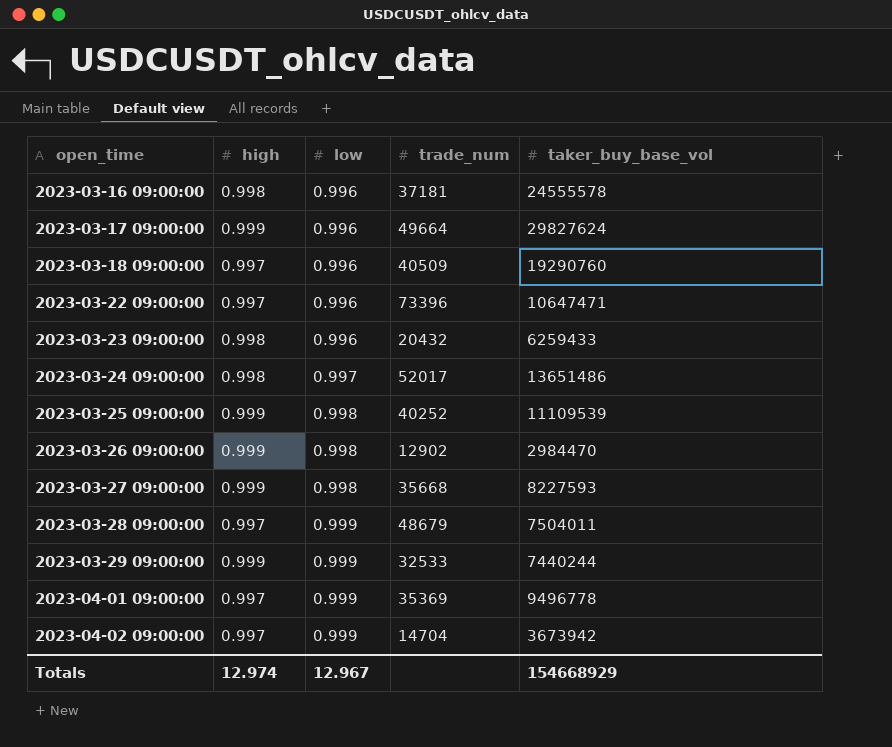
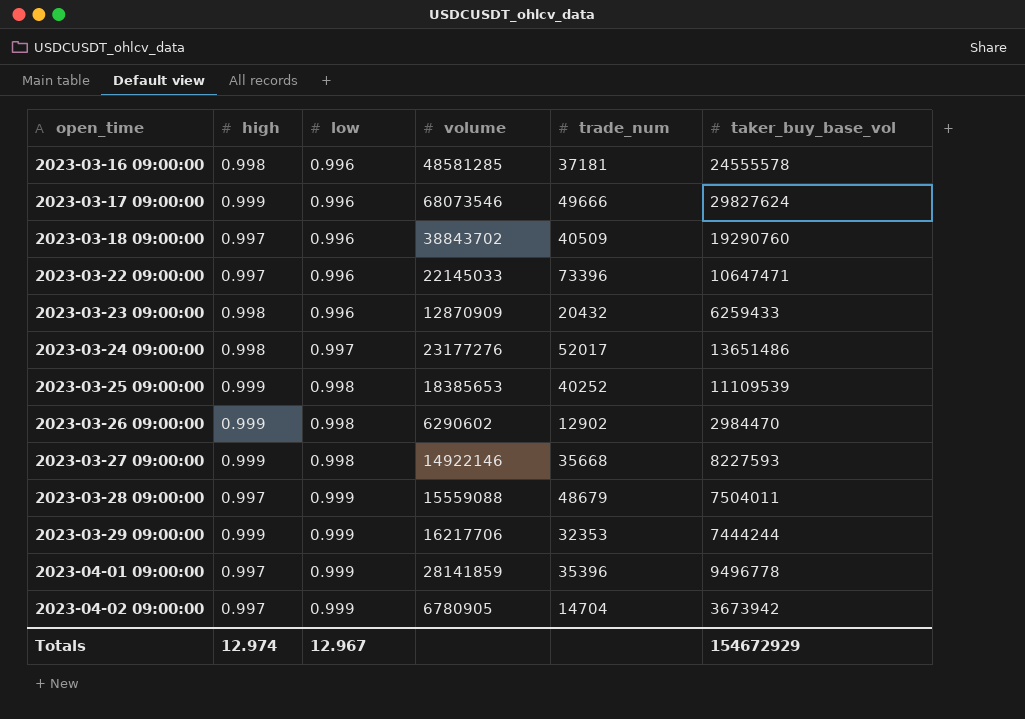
column volume | position: none -> 4
2023-03-17 09:00:00 | trade_num: 49664 -> 49666
2023-03-29 09:00:00 | trade_num: 32533 -> 32353
2023-03-29 09:00:00 | taker_buy_base_vol: 7440244 -> 7444244
2023-04-01 09:00:00 | trade_num: 35369 -> 35396
Totals | taker_buy_base_vol: 154668929 -> 154672929

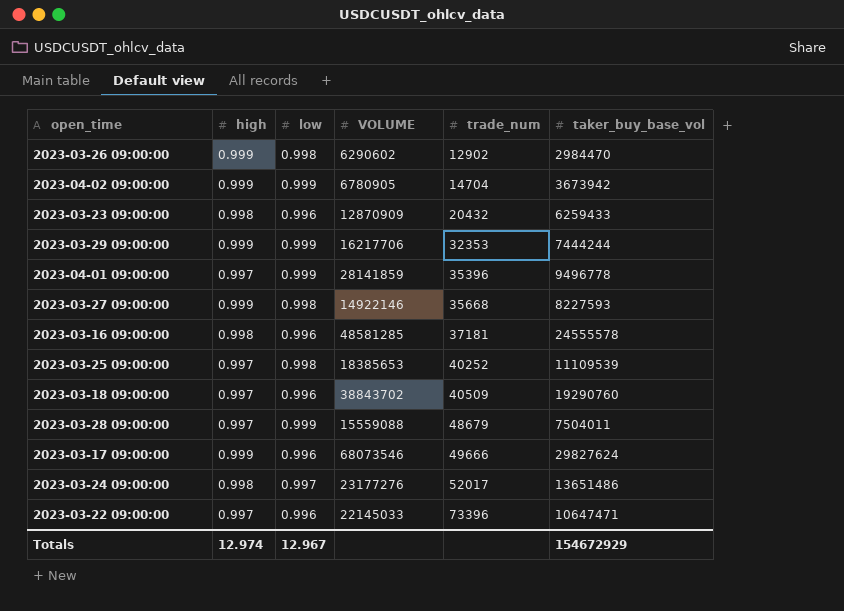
row order: open_time ascending -> trade_num ascending
column name: volume -> VOLUME
2023-04-02 09:00:00 | high: 0.997 -> 0.999
2023-03-25 09:00:00 | high: 0.999 -> 0.997

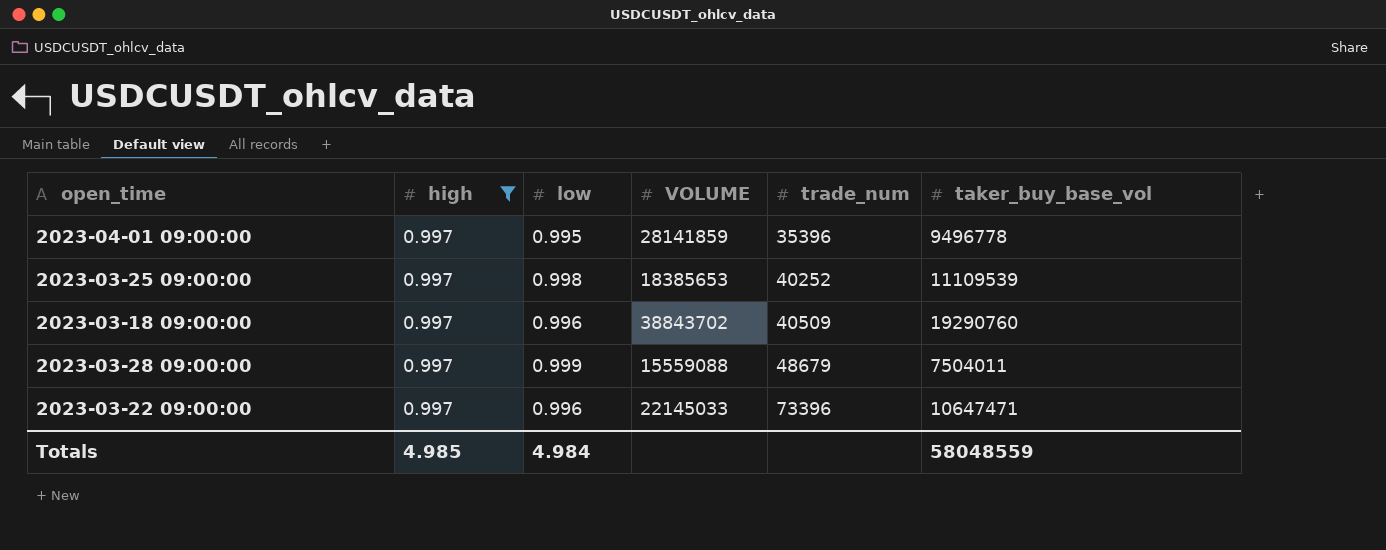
filter: none -> high = 0.997
2023-04-01 09:00:00 | low: 0.999 -> 0.995
Totals | high: 12.974 -> 4.985
Totals | low: 12.967 -> 4.984
Totals | taker_buy_base_vol: 154672929 -> 58048559

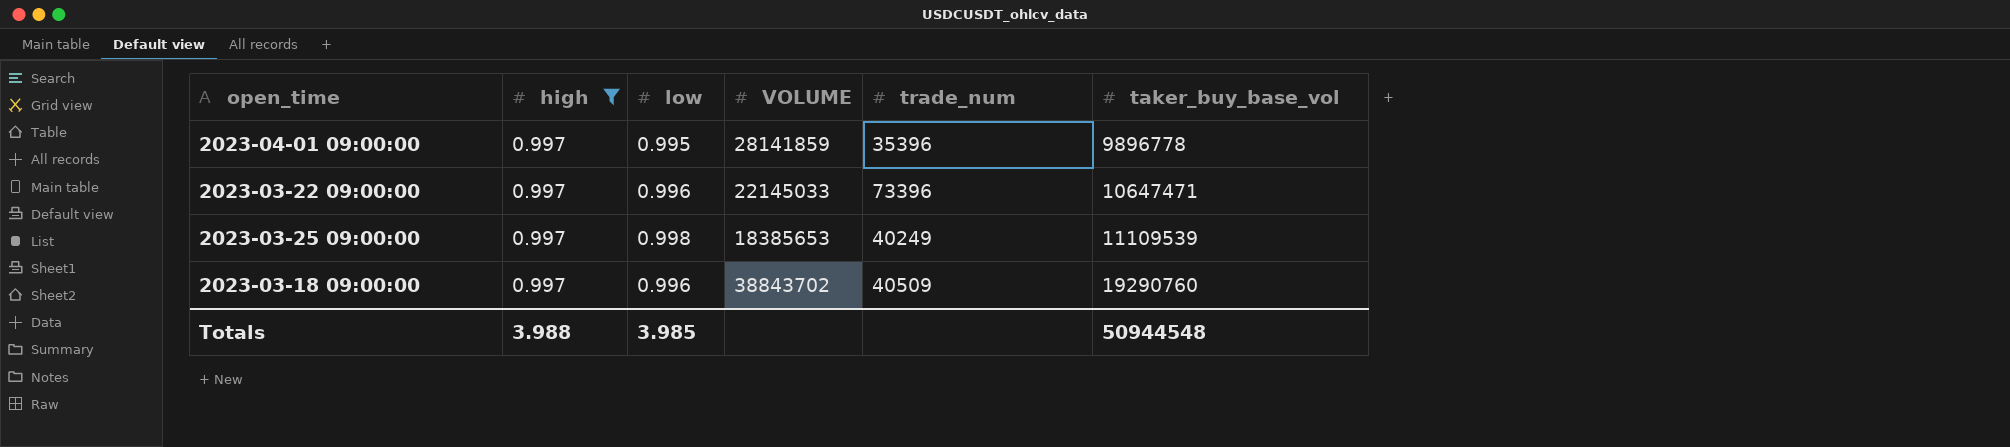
row order: trade_num ascending -> taker_buy_base_vol ascending
row 2023-03-28 09:00:00: 0.997 | 0.999 | 15559088 | 48679 | 7504011 -> none
2023-04-01 09:00:00 | taker_buy_base_vol: 9496778 -> 9896778
2023-03-25 09:00:00 | trade_num: 40252 -> 40249
Totals | high: 4.985 -> 3.988
Totals | low: 4.984 -> 3.985
Totals | taker_buy_base_vol: 58048559 -> 50944548

